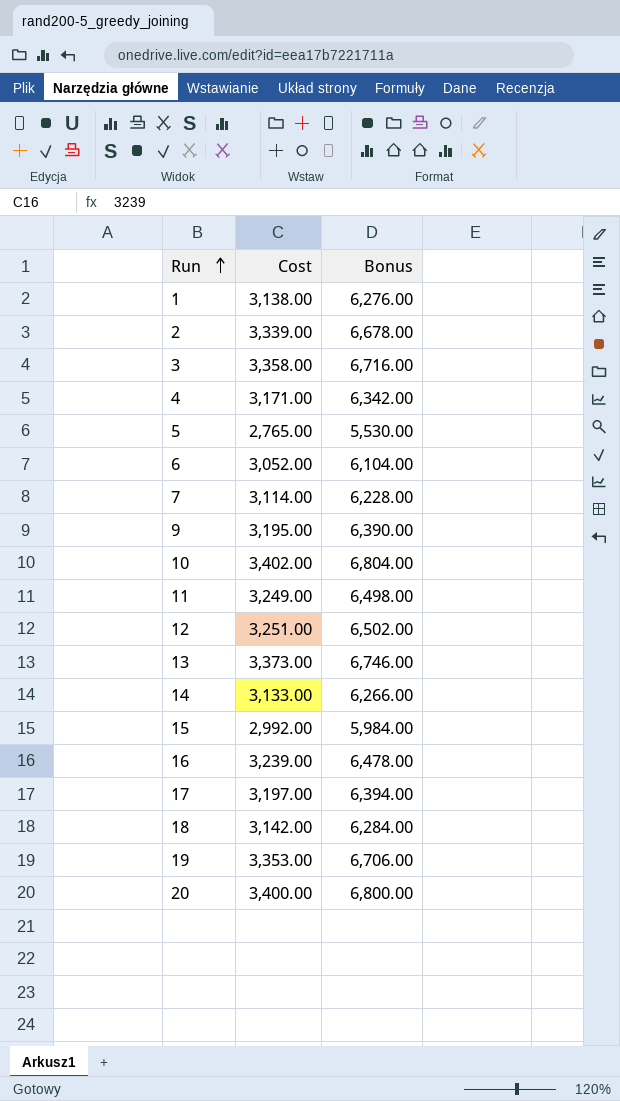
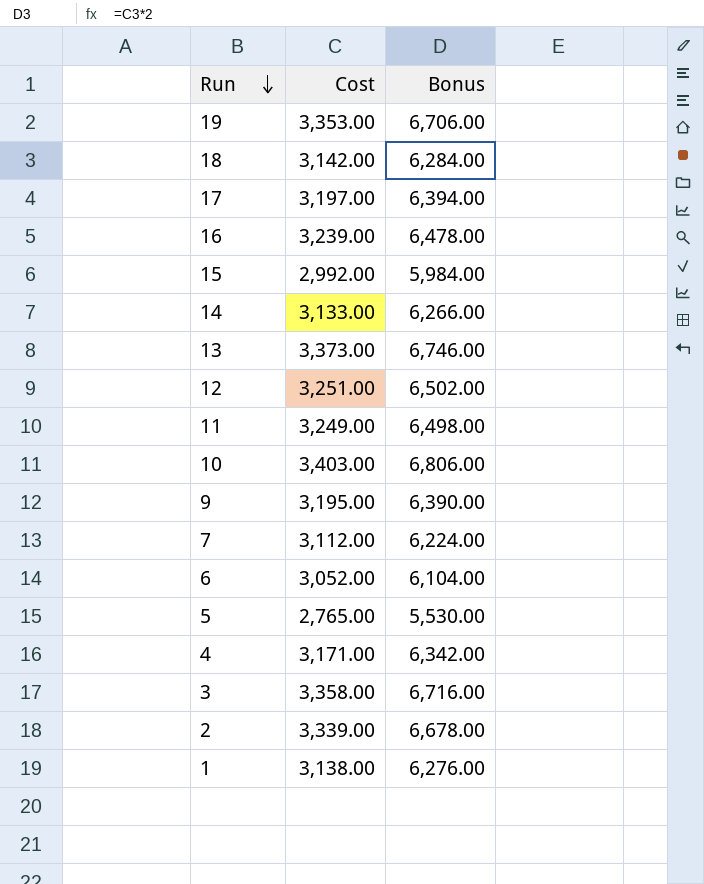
row order: Run ascending -> Run descending
row 20: 3,400.00 | 6,800.00 -> none
10 | Cost: 3,402.00 -> 3,403.00
10 | Bonus: 6,804.00 -> 6,806.00
7 | Cost: 3,114.00 -> 3,112.00
7 | Bonus: 6,228.00 -> 6,224.00

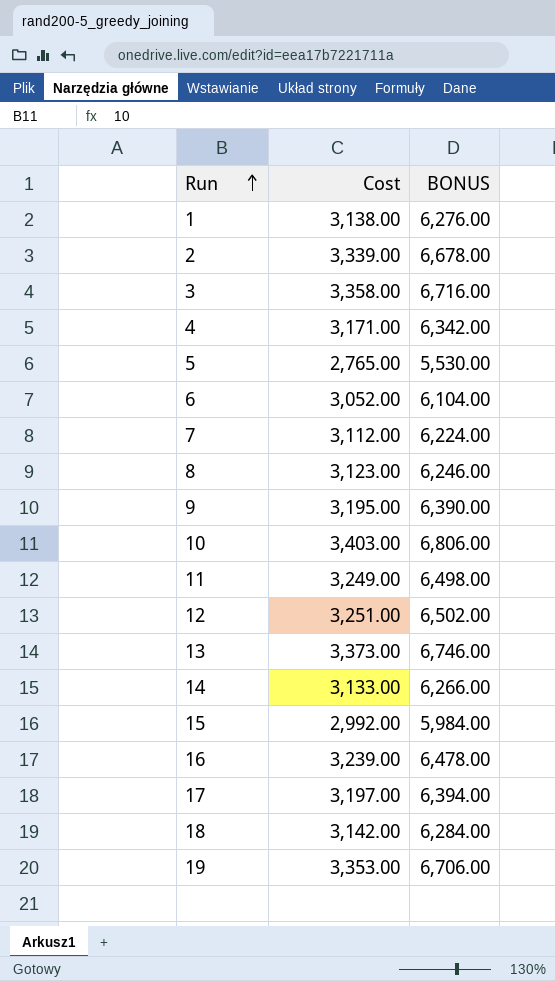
row order: Run descending -> Run ascending
column name: Bonus -> BONUS
row 8: none -> 3,123.00 | 6,246.00

